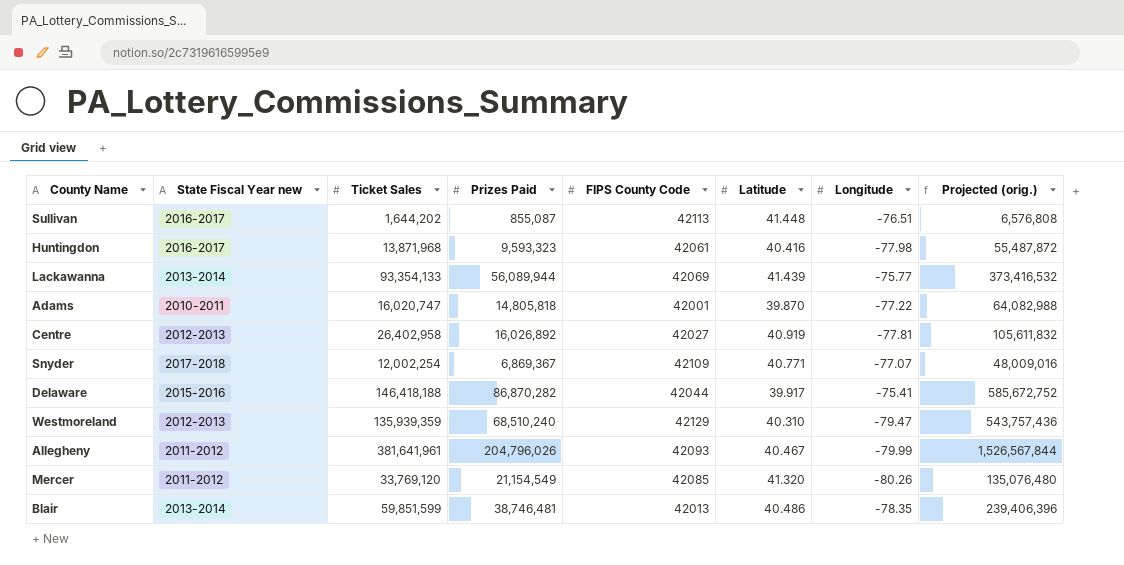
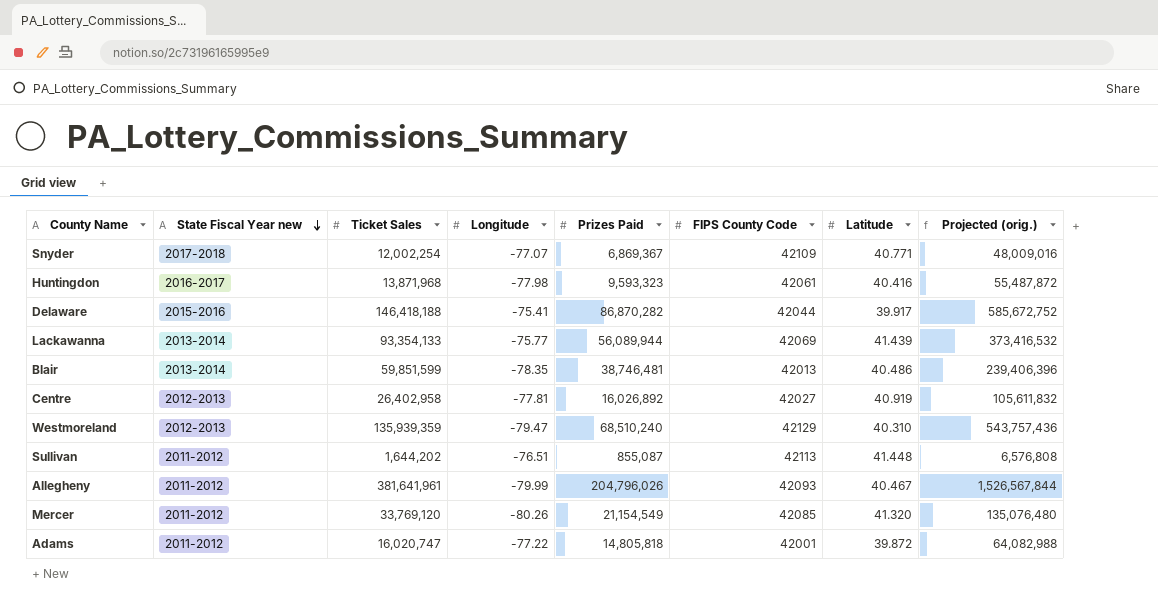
row order: none -> State Fiscal Year new descending
column Longitude | position: 7 -> 4
Sullivan | State Fiscal Year new: 2016-2017 -> 2011-2012
Adams | State Fiscal Year new: 2010-2011 -> 2011-2012
Adams | Latitude: 39.870 -> 39.872

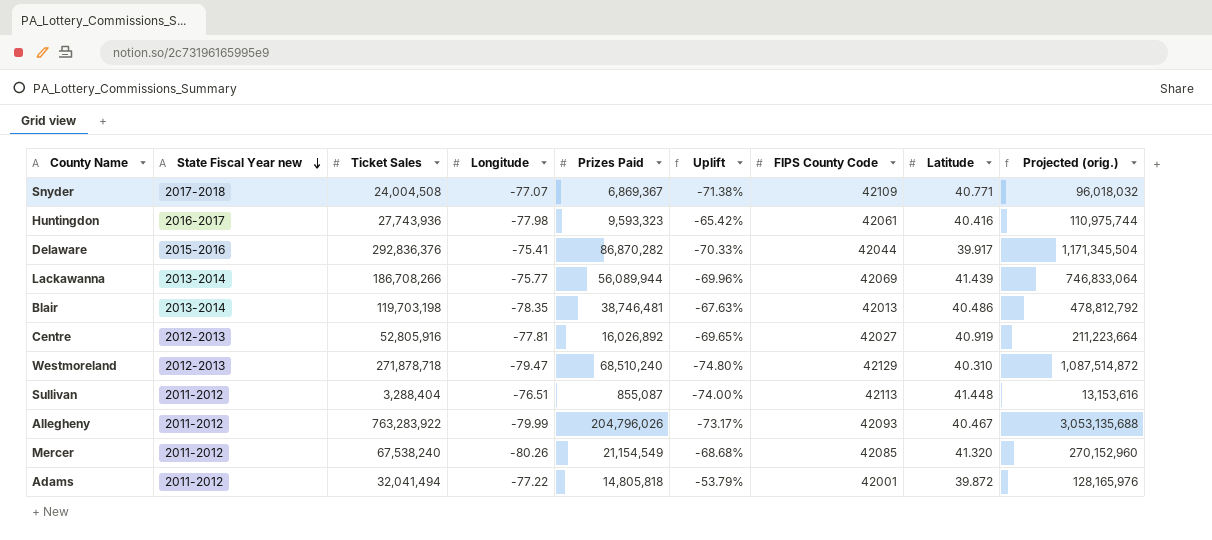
column Uplift | formula: none -> ([Prizes Paid] - [Ticket Sales]) / [Ticket Sales]
Snyder | Ticket Sales: 12,002,254 -> 24,004,508
Snyder | Projected (orig.): 48,009,016 -> 96,018,032
Huntingdon | Ticket Sales: 13,871,968 -> 27,743,936
Huntingdon | Projected (orig.): 55,487,872 -> 110,975,744
Delaware | Ticket Sales: 146,418,188 -> 292,836,376
Delaware | Projected (orig.): 585,672,752 -> 1,171,345,504
Lackawanna | Ticket Sales: 93,354,133 -> 186,708,266
Lackawanna | Projected (orig.): 373,416,532 -> 746,833,064
Blair | Ticket Sales: 59,851,599 -> 119,703,198
Blair | Projected (orig.): 239,406,396 -> 478,812,792
Centre | Ticket Sales: 26,402,958 -> 52,805,916
Centre | Projected (orig.): 105,611,832 -> 211,223,664
Westmoreland | Ticket Sales: 135,939,359 -> 271,878,718
Westmoreland | Projected (orig.): 543,757,436 -> 1,087,514,872
Sullivan | Ticket Sales: 1,644,202 -> 3,288,404
Sullivan | Projected (orig.): 6,576,808 -> 13,153,616
Allegheny | Ticket Sales: 381,641,961 -> 763,283,922
Allegheny | Projected (orig.): 1,526,567,844 -> 3,053,135,688
Mercer | Ticket Sales: 33,769,120 -> 67,538,240
Mercer | Projected (orig.): 135,076,480 -> 270,152,960
Adams | Ticket Sales: 16,020,747 -> 32,041,494
Adams | Projected (orig.): 64,082,988 -> 128,165,976

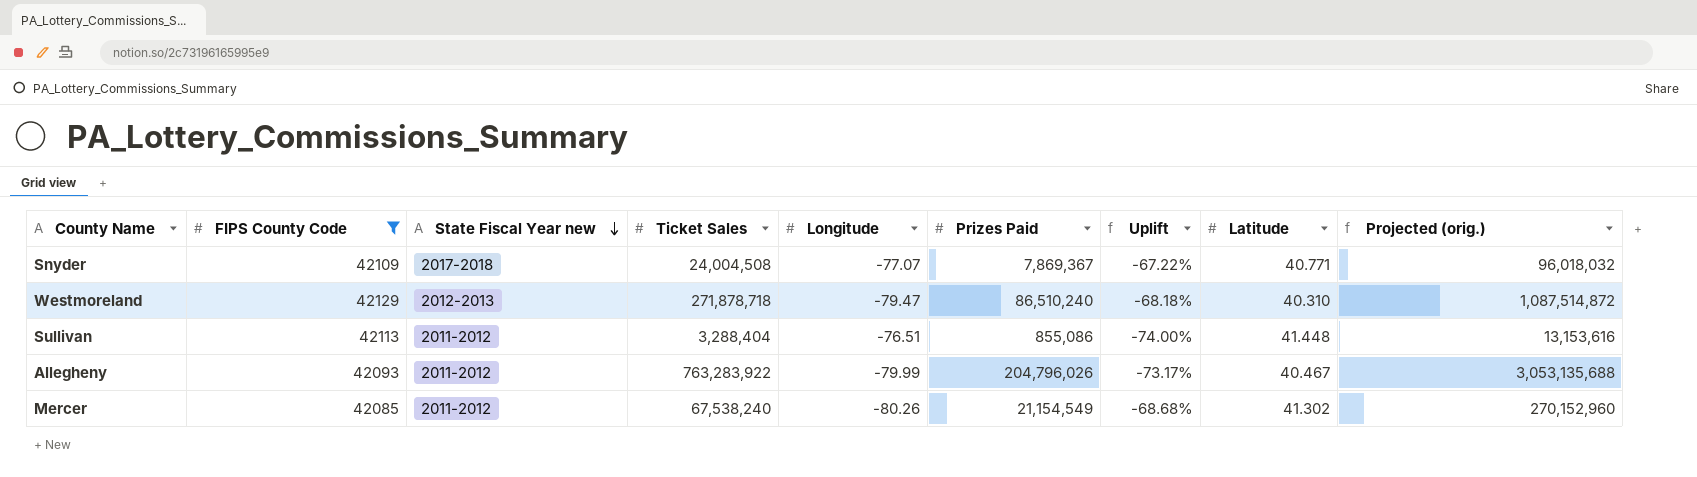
filter: none -> FIPS County Code >= 42085
column FIPS County Code | position: 7 -> 2
Snyder | Prizes Paid: 6,869,367 -> 7,869,367
Snyder | Uplift: -71.38% -> -67.22%
Westmoreland | Prizes Paid: 68,510,240 -> 86,510,240
Westmoreland | Uplift: -74.80% -> -68.18%
Sullivan | Prizes Paid: 855,087 -> 855,086
Mercer | Latitude: 41.320 -> 41.302

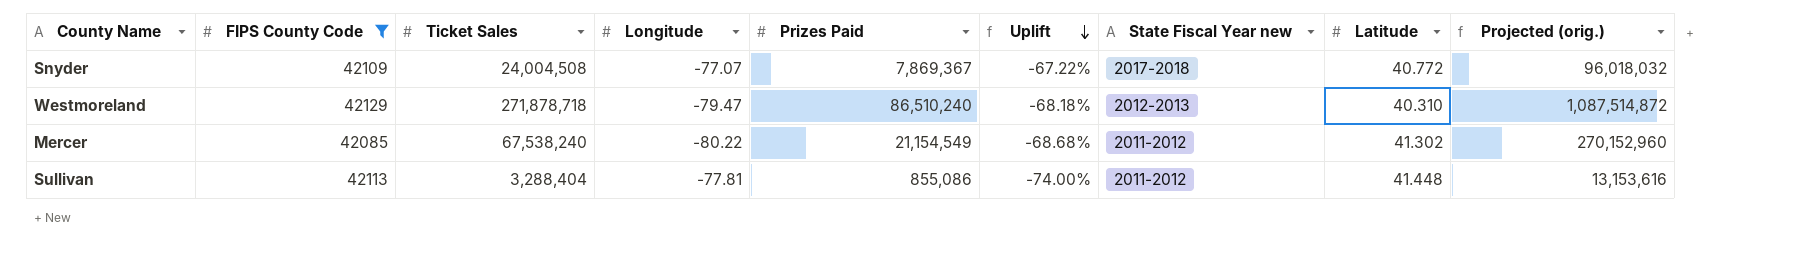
row order: State Fiscal Year new descending -> Uplift descending
column State Fiscal Year new | position: 3 -> 7
row Allegheny: 42093 | 2011-2012 | 763,283,922 | -79.99 | 204,796,026 | -73.17% | 40.467 | 3,053,135,688 -> none
Snyder | Latitude: 40.771 -> 40.772
Mercer | Longitude: -80.26 -> -80.22
Sullivan | Longitude: -76.51 -> -77.81

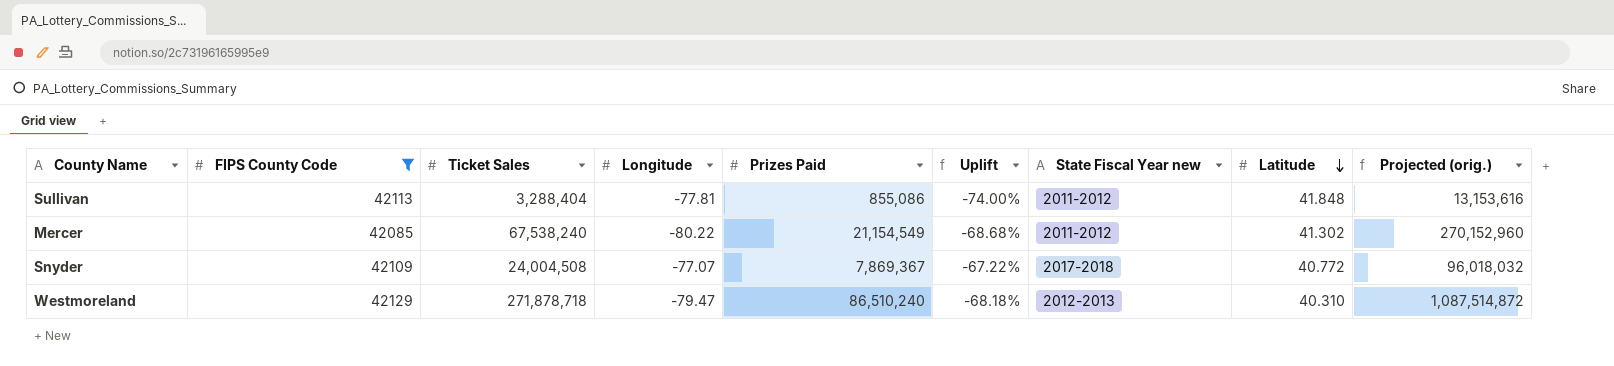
row order: Uplift descending -> Latitude descending
Sullivan | Latitude: 41.448 -> 41.848

